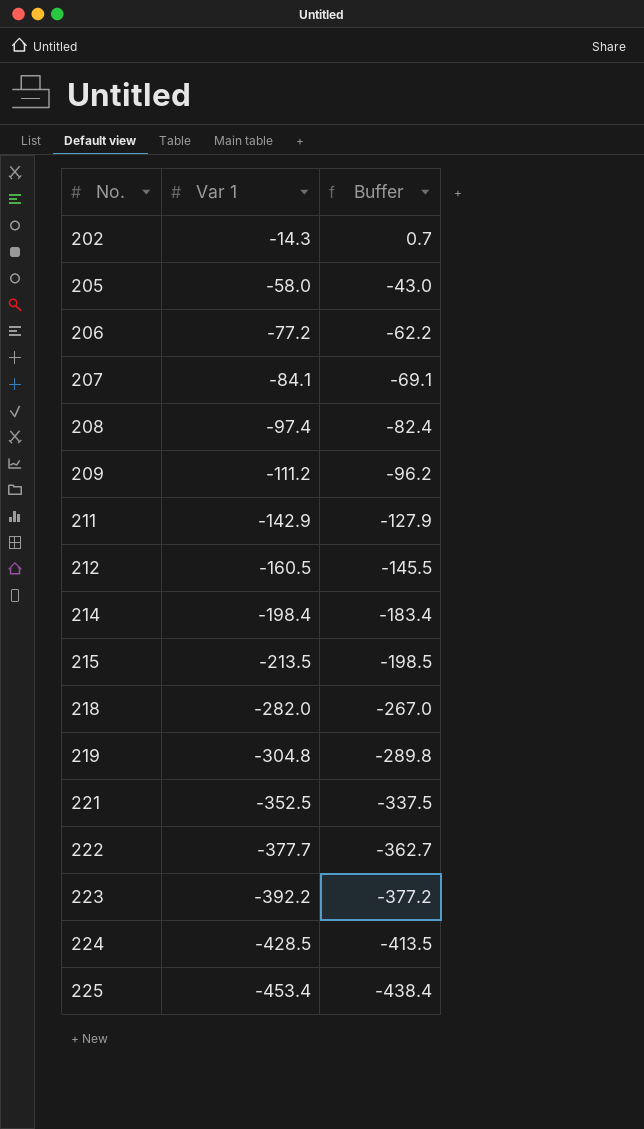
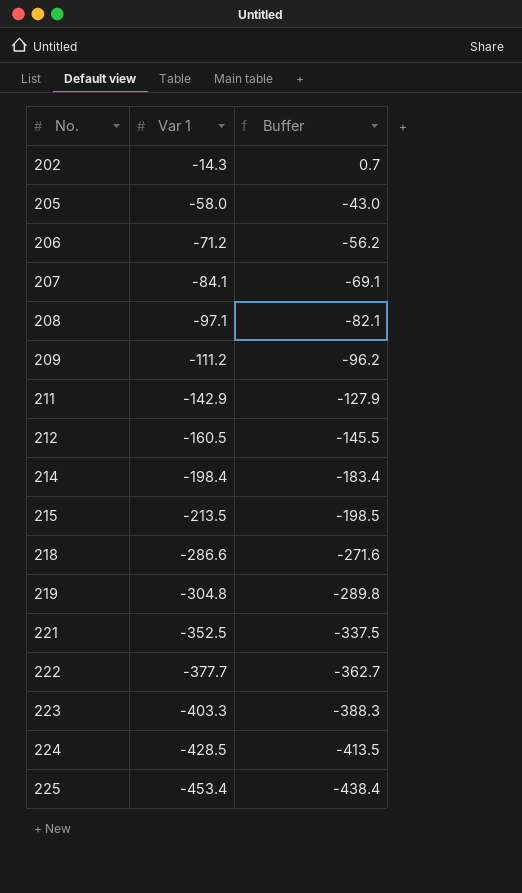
206 | Var 1: -77.2 -> -71.2
206 | Buffer: -62.2 -> -56.2
208 | Var 1: -97.4 -> -97.1
208 | Buffer: -82.4 -> -82.1
218 | Var 1: -282.0 -> -286.6
218 | Buffer: -267.0 -> -271.6
223 | Var 1: -392.2 -> -403.3
223 | Buffer: -377.2 -> -388.3

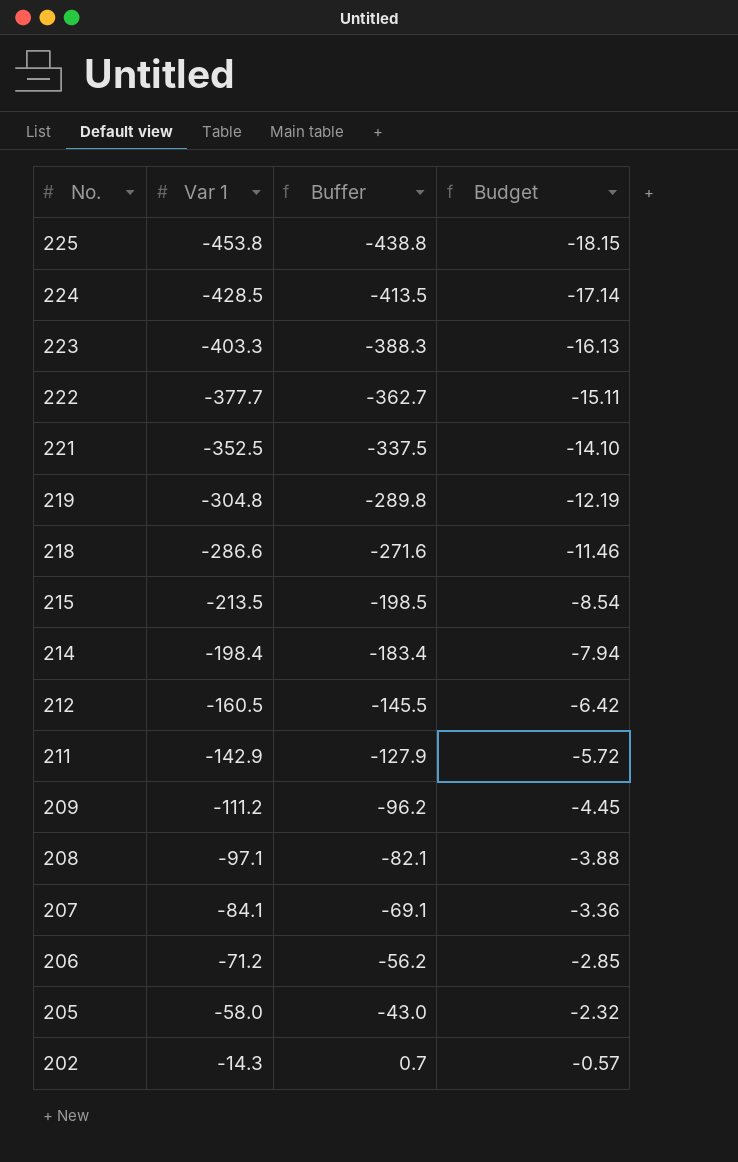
row order: No. ascending -> No. descending
column Budget | formula: none -> [Var 1] * 0.04
225 | Var 1: -453.4 -> -453.8
225 | Buffer: -438.4 -> -438.8

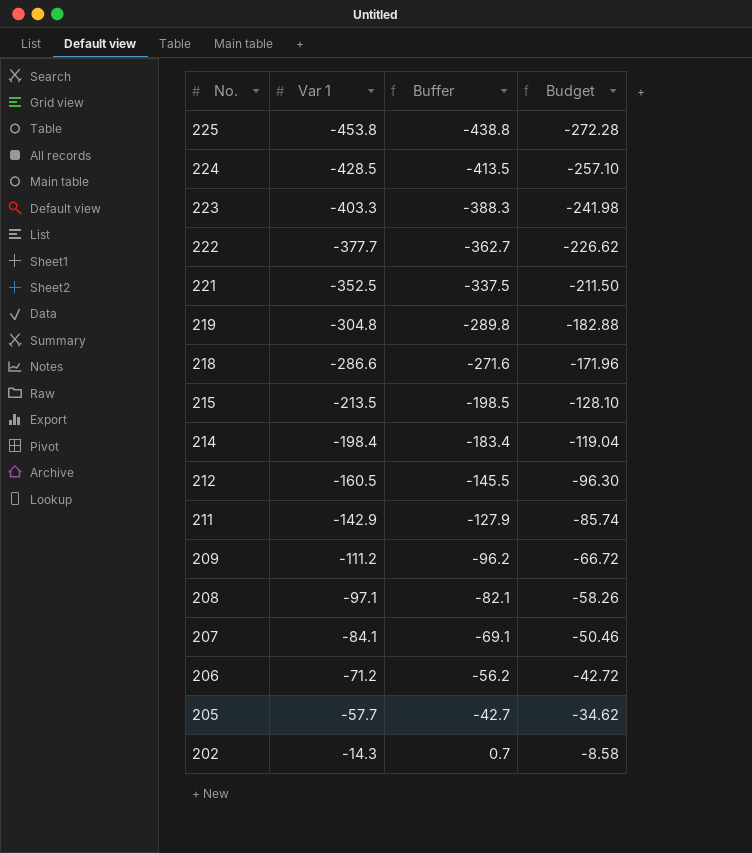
column Budget | formula: [Var 1] * 0.04 -> [Var 1] * 0.6
205 | Var 1: -58.0 -> -57.7
205 | Buffer: -43.0 -> -42.7

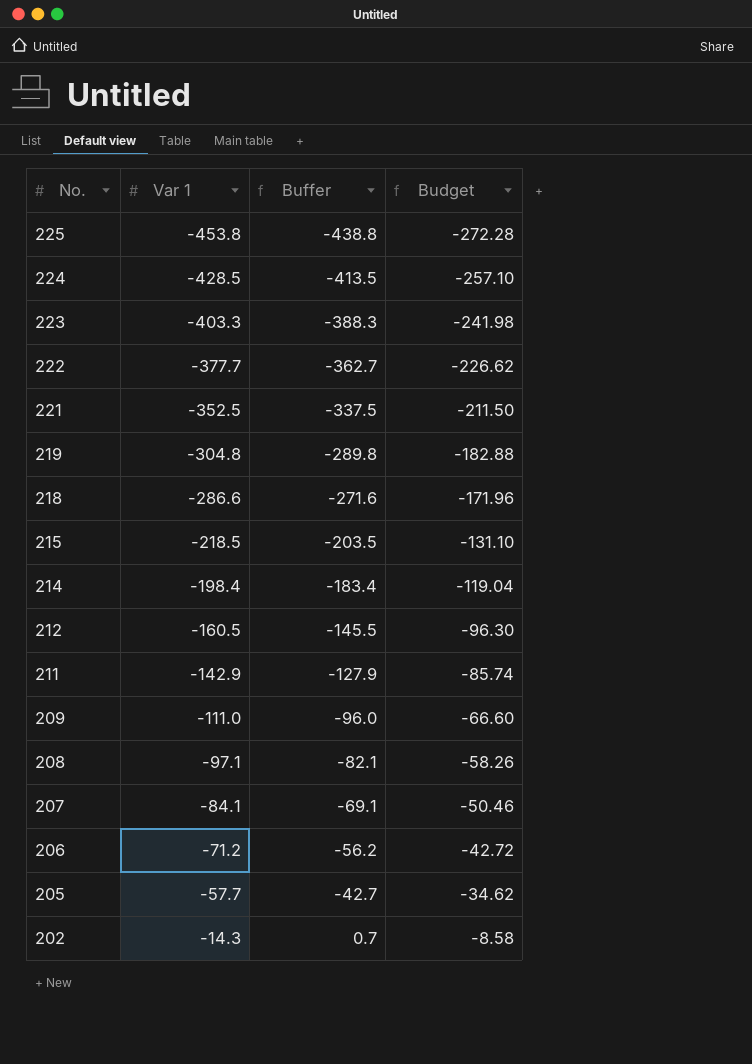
215 | Var 1: -213.5 -> -218.5
215 | Buffer: -198.5 -> -203.5
215 | Budget: -128.10 -> -131.10
209 | Var 1: -111.2 -> -111.0
209 | Buffer: -96.2 -> -96.0
209 | Budget: -66.72 -> -66.60

